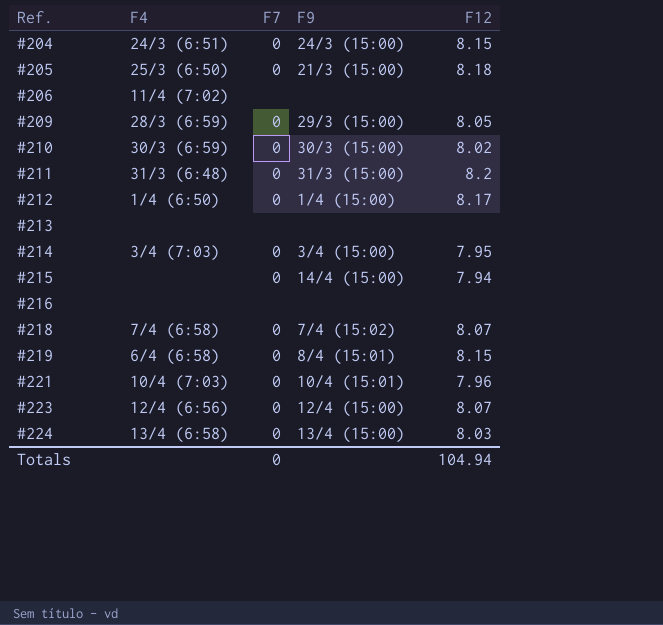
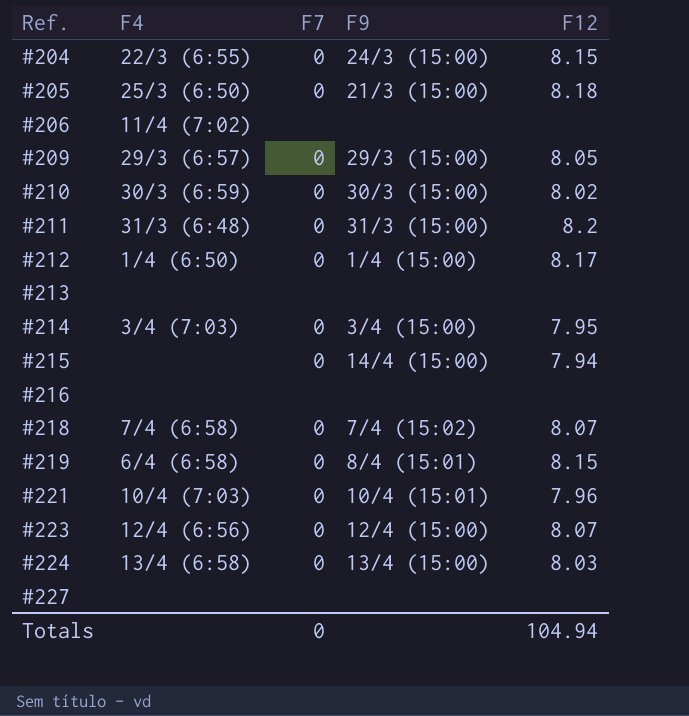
#204 | F4: 24/3 (6:51) -> 22/3 (6:55)
#209 | F4: 28/3 (6:59) -> 29/3 (6:57)
row #227: none -> none | none | none | none

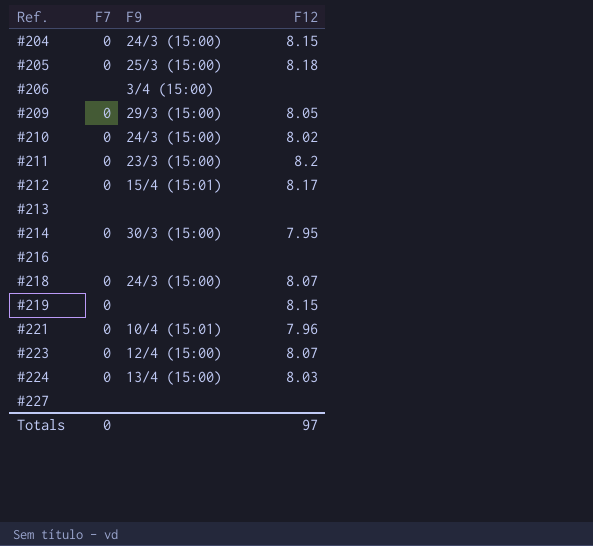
column F4 | position: 2 -> none
row #215: none | 0 | 14/4 (15:00) | 7.94 -> none
#205 | F9: 21/3 (15:00) -> 25/3 (15:00)
#206 | F9: none -> 3/4 (15:00)
#210 | F9: 30/3 (15:00) -> 24/3 (15:00)
#211 | F9: 31/3 (15:00) -> 23/3 (15:00)
#212 | F9: 1/4 (15:00) -> 15/4 (15:01)
#214 | F9: 3/4 (15:00) -> 30/3 (15:00)
#218 | F9: 7/4 (15:02) -> 24/3 (15:00)
#219 | F9: 8/4 (15:01) -> none
Totals | F12: 104.94 -> 97

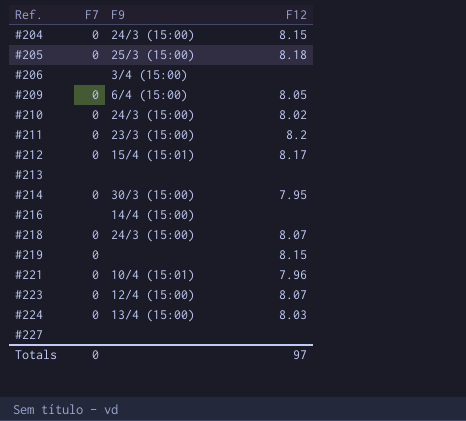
#209 | F9: 29/3 (15:00) -> 6/4 (15:00)
#216 | F9: none -> 14/4 (15:00)

